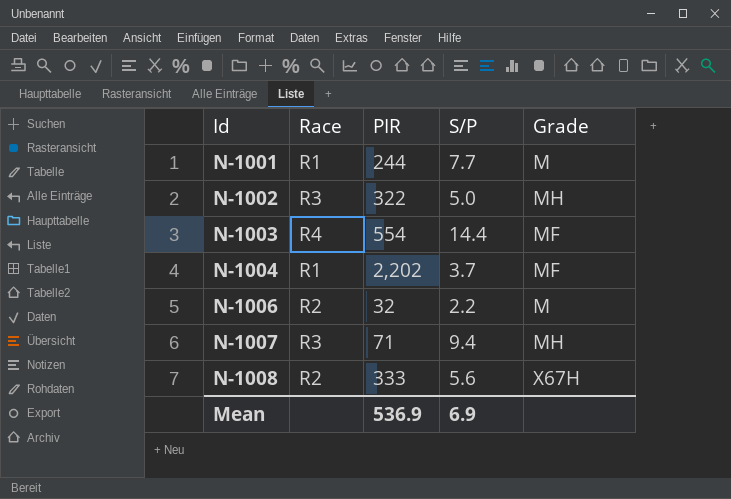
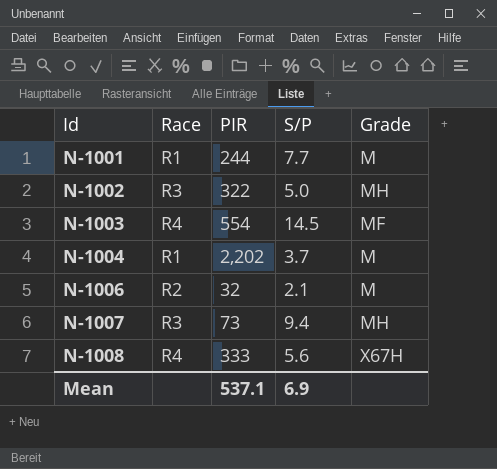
N-1003 | S/P: 14.4 -> 14.5
N-1004 | Grade: MF -> M
N-1006 | S/P: 2.2 -> 2.1
N-1007 | PIR: 71 -> 73
N-1008 | Race: R2 -> R4
Mean | PIR: 536.9 -> 537.1

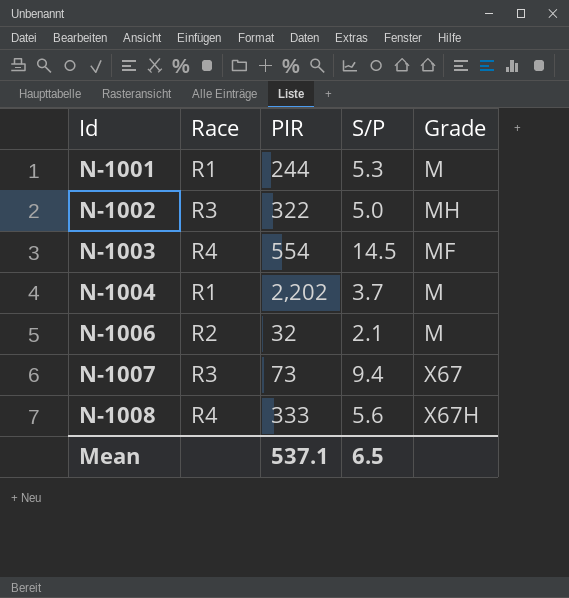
N-1001 | S/P: 7.7 -> 5.3
N-1007 | Grade: MH -> X67
Mean | S/P: 6.9 -> 6.5

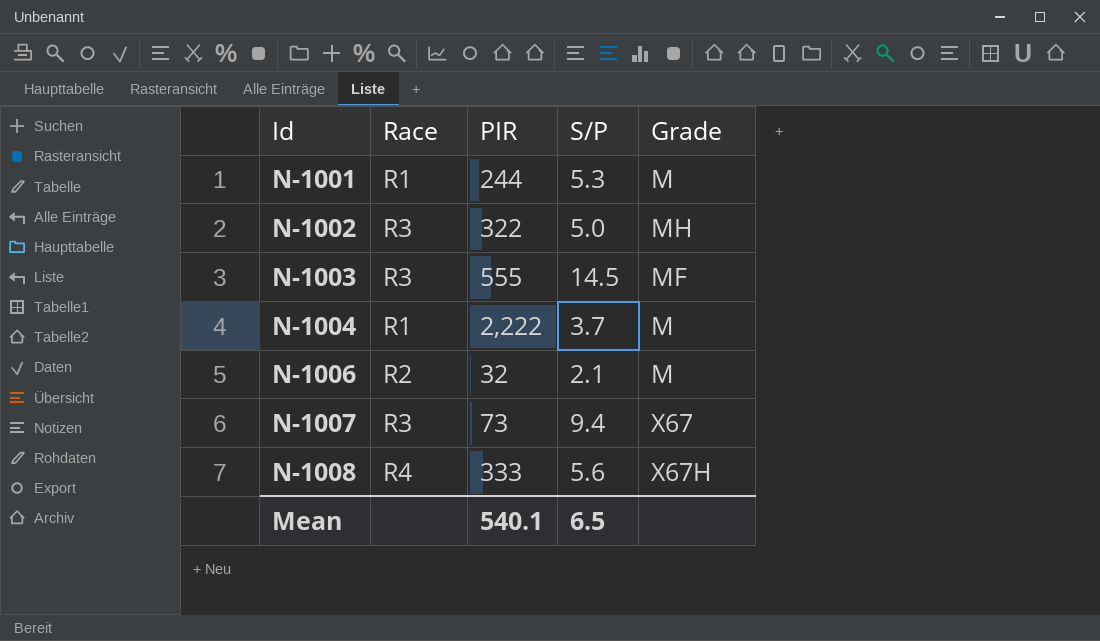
N-1003 | Race: R4 -> R3
N-1003 | PIR: 554 -> 555
N-1004 | PIR: 2,202 -> 2,222
Mean | PIR: 537.1 -> 540.1

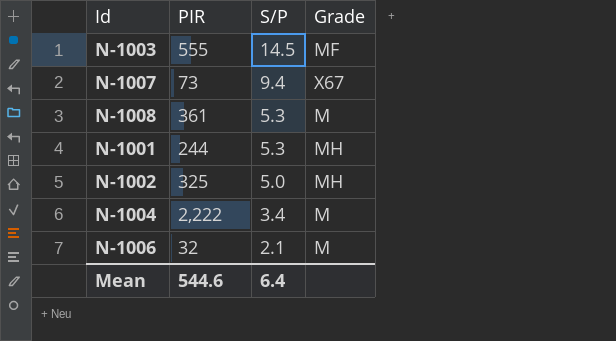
row order: Id ascending -> S/P descending
column Race | position: 2 -> none
N-1008 | PIR: 333 -> 361
N-1008 | S/P: 5.6 -> 5.3
N-1008 | Grade: X67H -> M
N-1001 | Grade: M -> MH
N-1002 | PIR: 322 -> 325
N-1004 | S/P: 3.7 -> 3.4
Mean | PIR: 540.1 -> 544.6
Mean | S/P: 6.5 -> 6.4

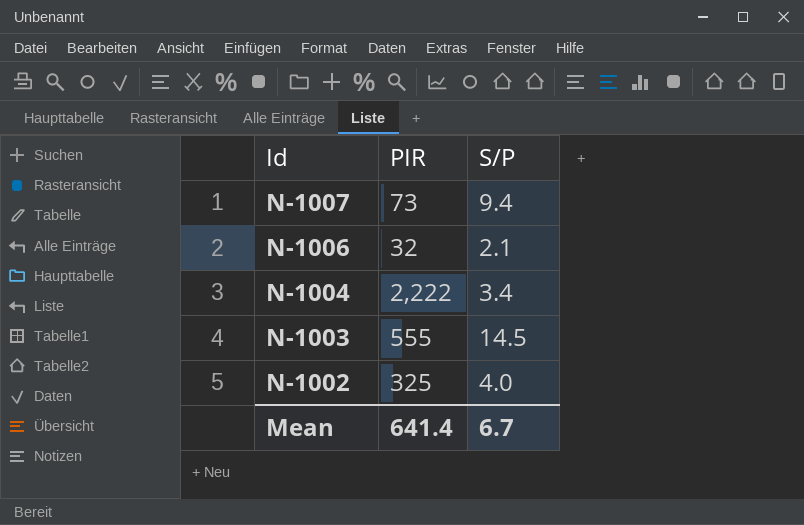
row order: S/P descending -> Id descending
column Grade | position: 4 -> none
row N-1008: 361 | 5.3 | M -> none
row N-1001: 244 | 5.3 | MH -> none
N-1002 | S/P: 5.0 -> 4.0
Mean | PIR: 544.6 -> 641.4
Mean | S/P: 6.4 -> 6.7

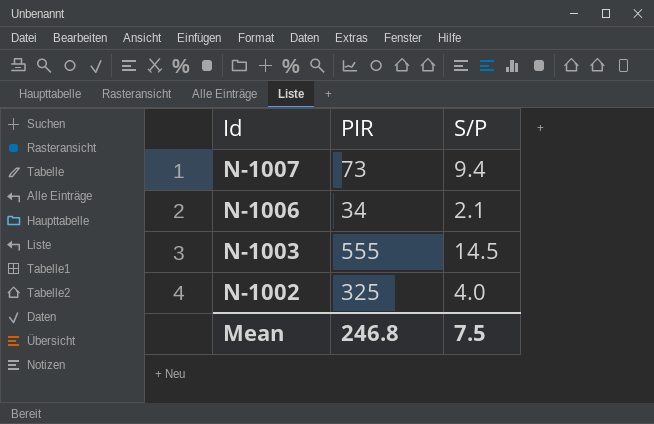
row N-1004: 2,222 | 3.4 -> none
N-1006 | PIR: 32 -> 34
Mean | PIR: 641.4 -> 246.8
Mean | S/P: 6.7 -> 7.5

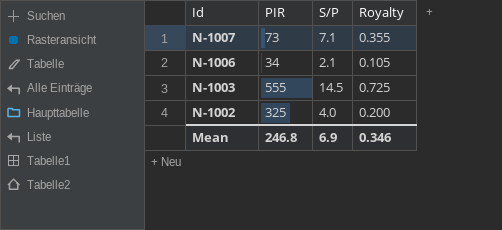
column Royalty | formula: none -> [S/P] * 0.05
N-1007 | S/P: 9.4 -> 7.1
Mean | S/P: 7.5 -> 6.9

